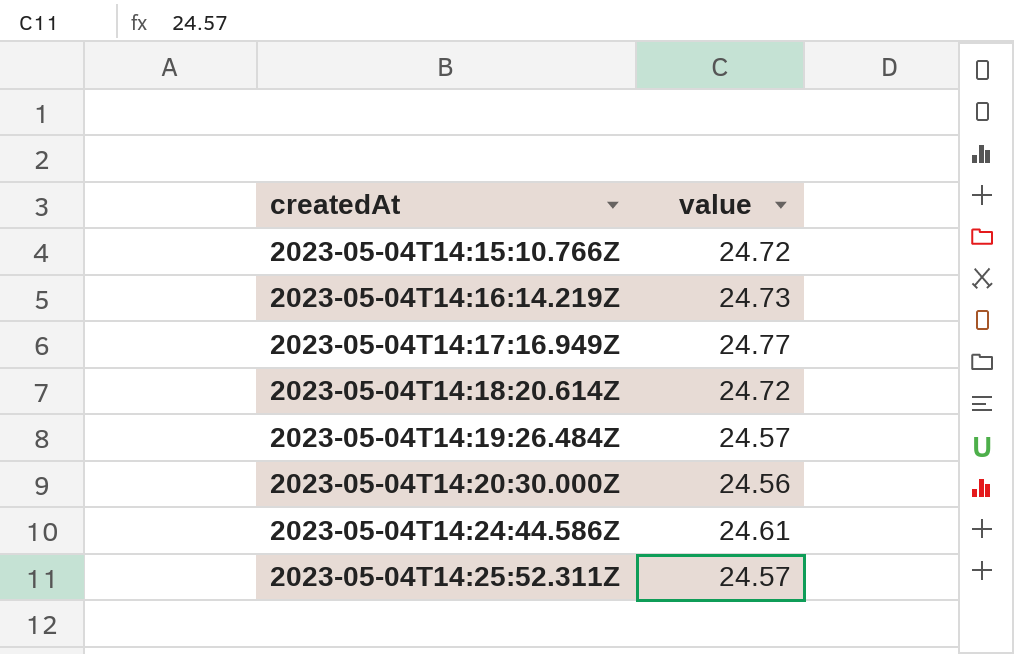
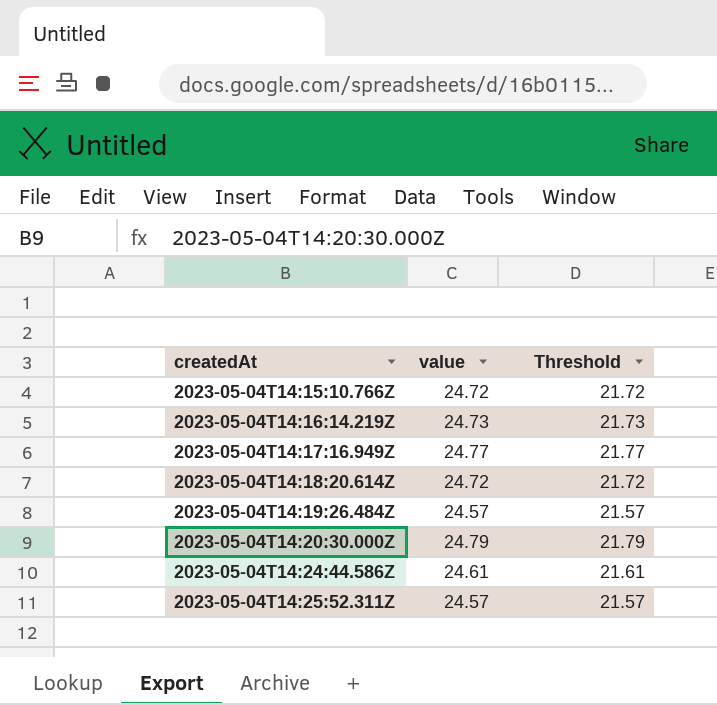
column Threshold | formula: none -> [value] - 3
2023-05-04T14:20:30.000Z | value: 24.56 -> 24.79

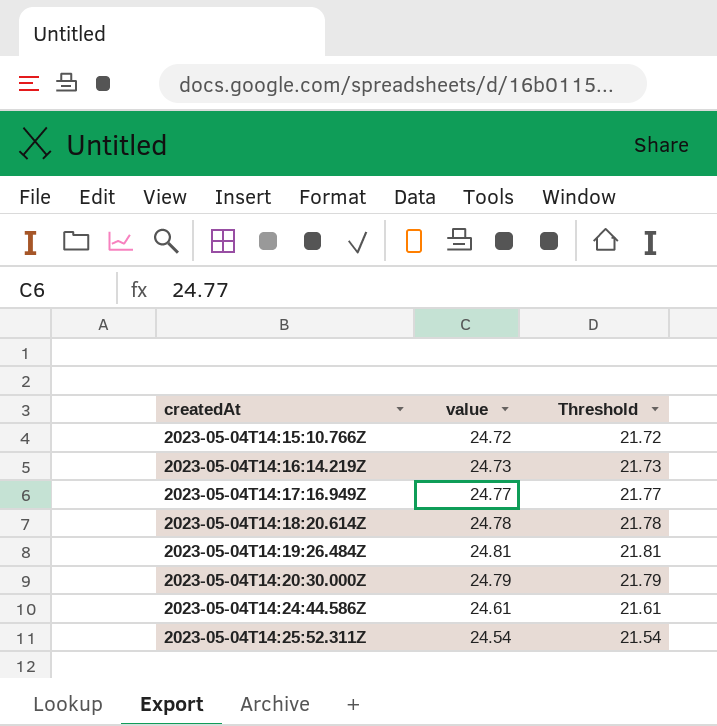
2023-05-04T14:18:20.614Z | value: 24.72 -> 24.78
2023-05-04T14:18:20.614Z | Threshold: 21.72 -> 21.78
2023-05-04T14:19:26.484Z | value: 24.57 -> 24.81
2023-05-04T14:19:26.484Z | Threshold: 21.57 -> 21.81
2023-05-04T14:25:52.311Z | value: 24.57 -> 24.54
2023-05-04T14:25:52.311Z | Threshold: 21.57 -> 21.54

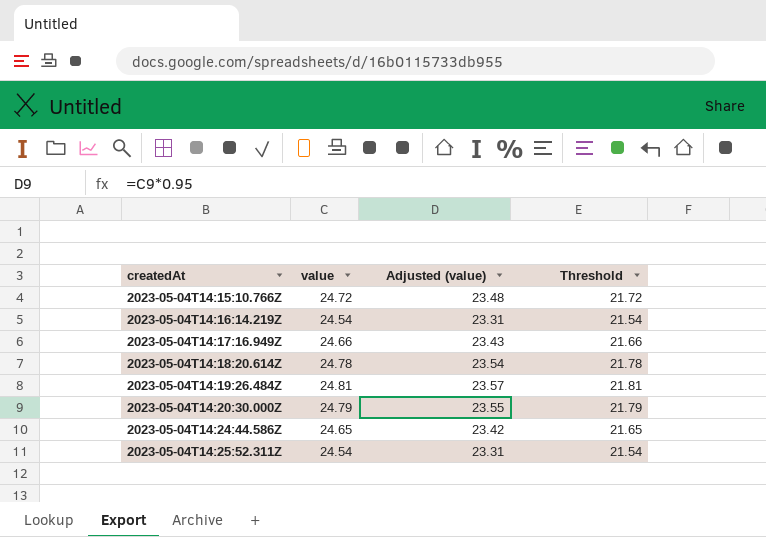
column Adjusted (value) | formula: none -> [value] * 0.95
2023-05-04T14:16:14.219Z | value: 24.73 -> 24.54
2023-05-04T14:16:14.219Z | Threshold: 21.73 -> 21.54
2023-05-04T14:17:16.949Z | value: 24.77 -> 24.66
2023-05-04T14:17:16.949Z | Threshold: 21.77 -> 21.66
2023-05-04T14:24:44.586Z | value: 24.61 -> 24.65
2023-05-04T14:24:44.586Z | Threshold: 21.61 -> 21.65

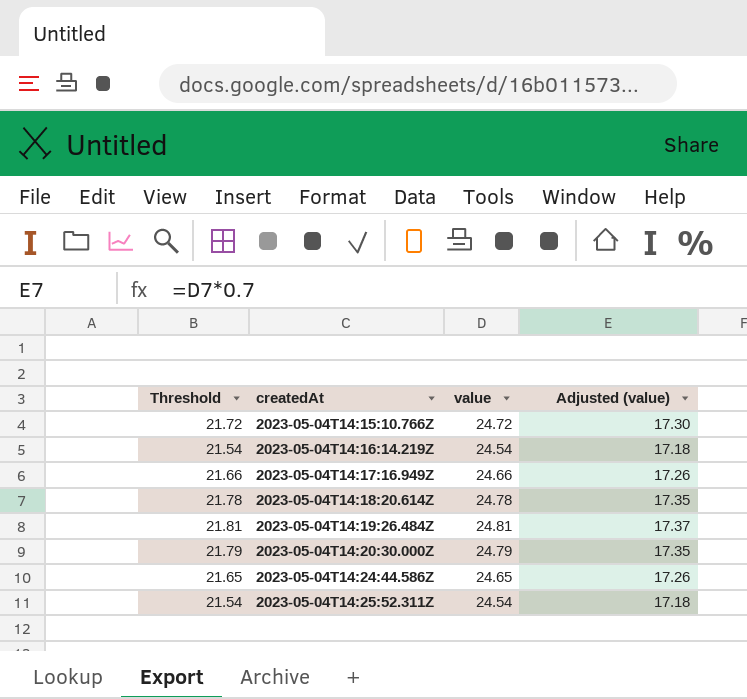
column Threshold | position: 4 -> 1
column Adjusted (value) | formula: [value] * 0.95 -> [value] * 0.7

